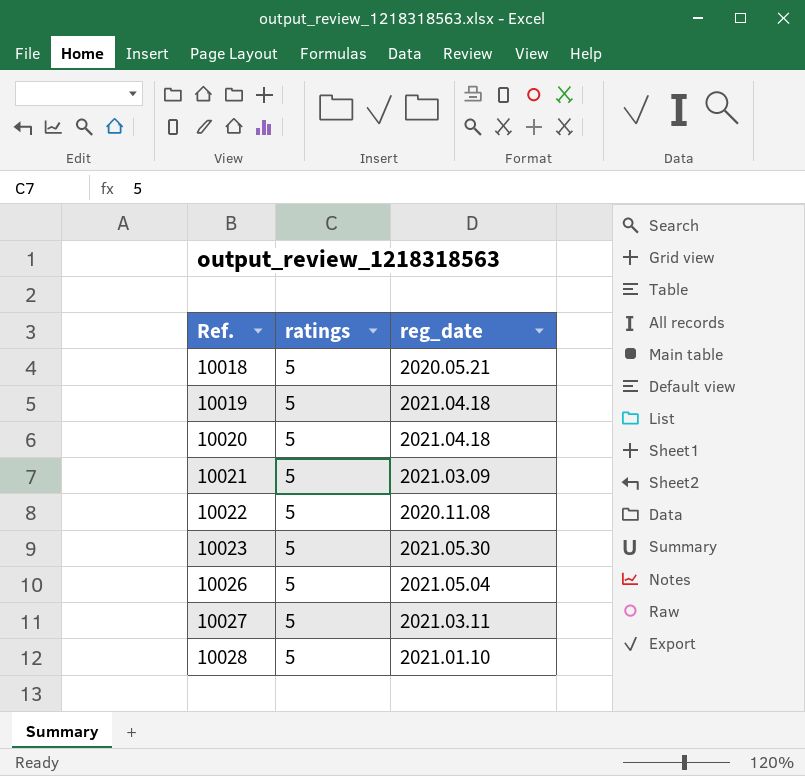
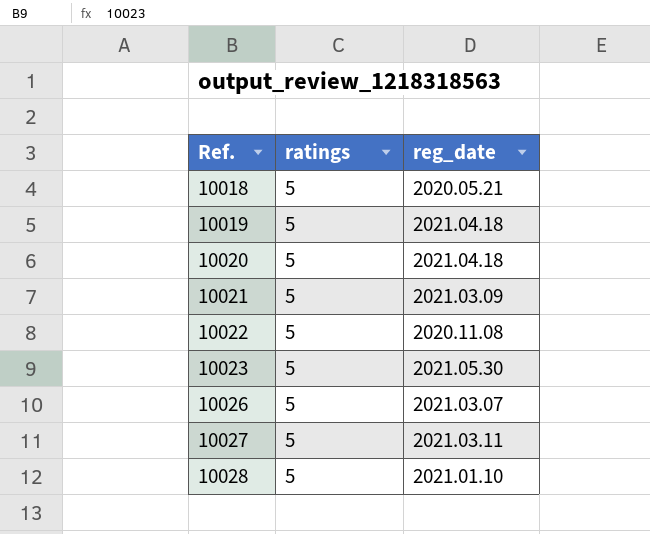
10026 | reg_date: 2021.05.04 -> 2021.03.07

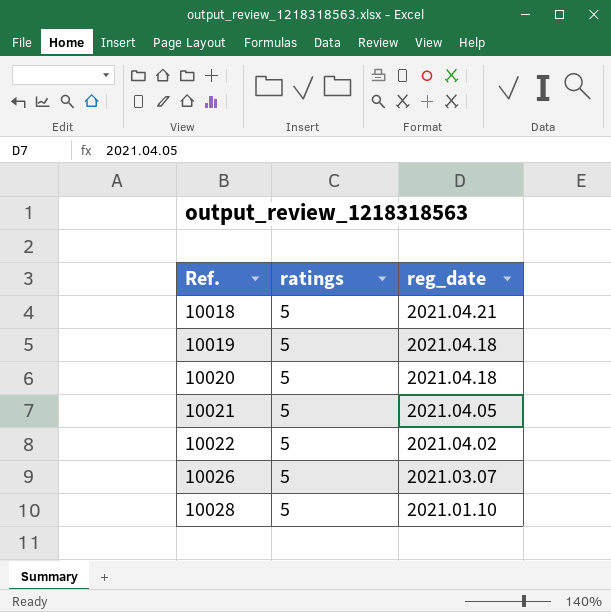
row 10023: 5 | 2021.05.30 -> none
row 10027: 5 | 2021.03.11 -> none
10018 | reg_date: 2020.05.21 -> 2021.04.21
10021 | reg_date: 2021.03.09 -> 2021.04.05
10022 | reg_date: 2020.11.08 -> 2021.04.02

